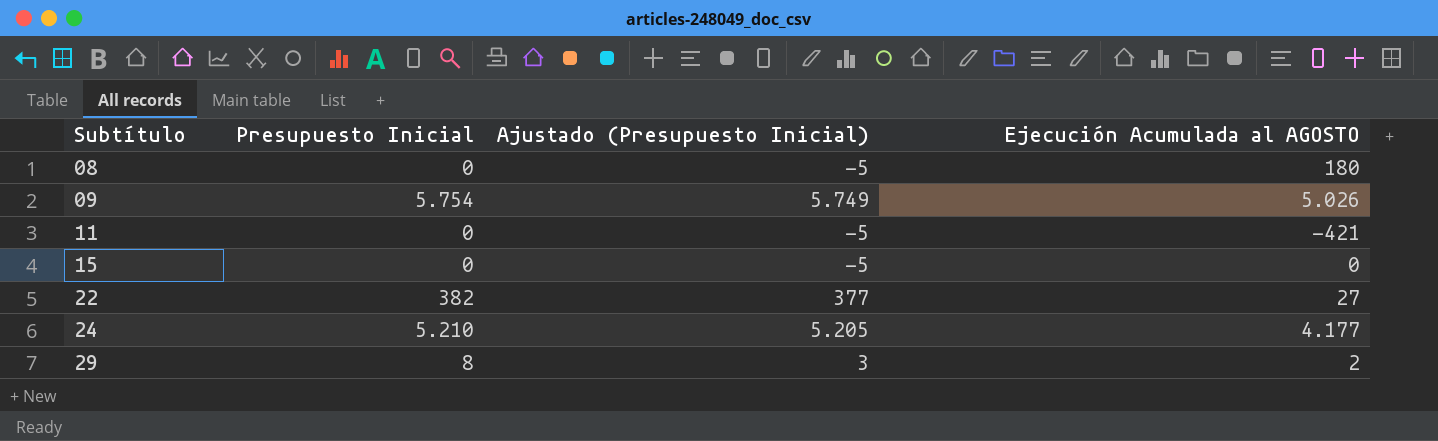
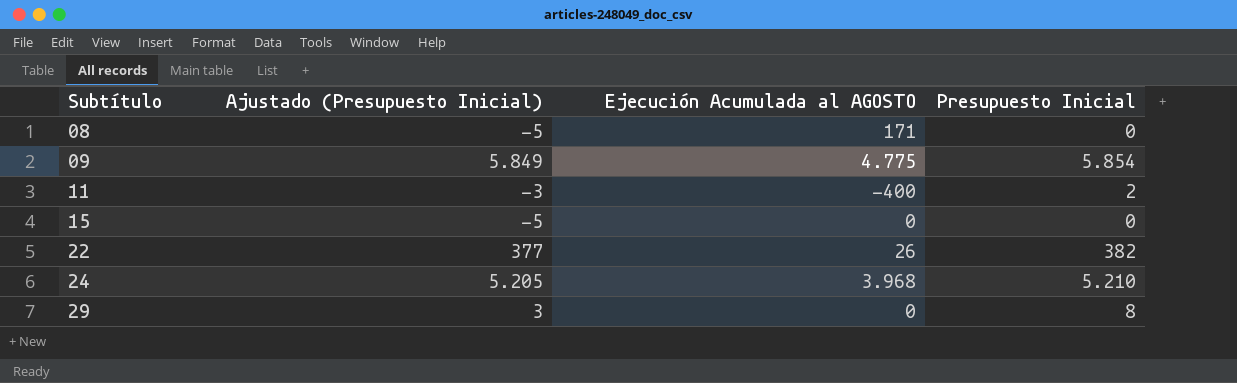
column Presupuesto Inicial | position: 2 -> 4
08 | Ejecución Acumulada al AGOSTO: 180 -> 171
09 | Ajustado (Presupuesto Inicial): 5.749 -> 5.849
09 | Ejecución Acumulada al AGOSTO: 5.026 -> 4.775
09 | Presupuesto Inicial: 5.754 -> 5.854
11 | Ajustado (Presupuesto Inicial): -5 -> -3
11 | Ejecución Acumulada al AGOSTO: -421 -> -400
11 | Presupuesto Inicial: 0 -> 2
22 | Ejecución Acumulada al AGOSTO: 27 -> 26
24 | Ejecución Acumulada al AGOSTO: 4.177 -> 3.968
29 | Ejecución Acumulada al AGOSTO: 2 -> 0

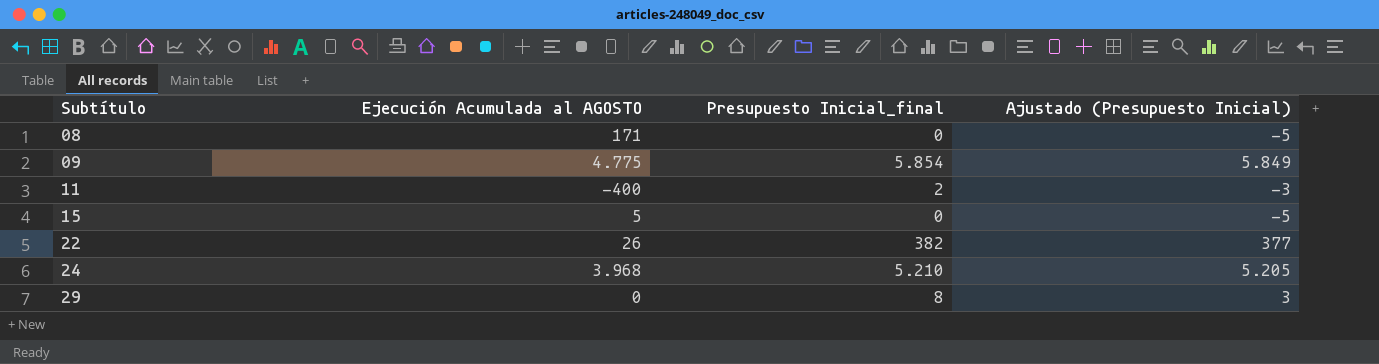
column name: Presupuesto Inicial -> Presupuesto Inicial_final
column Ajustado (Presupuesto Inicial) | position: 2 -> 4
15 | Ejecución Acumulada al AGOSTO: 0 -> 5

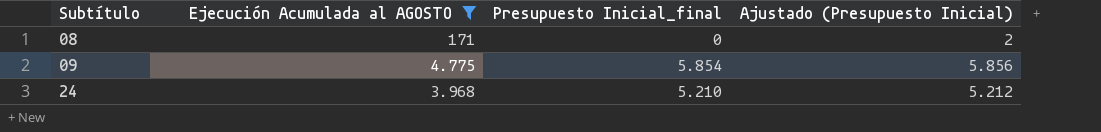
filter: none -> Ejecución Acumulada al AGOSTO >= 171
column Ajustado (Presupuesto Inicial) | formula: [Presupuesto Inicial_final] - 5 -> [Presupuesto Inicial_final] + 2

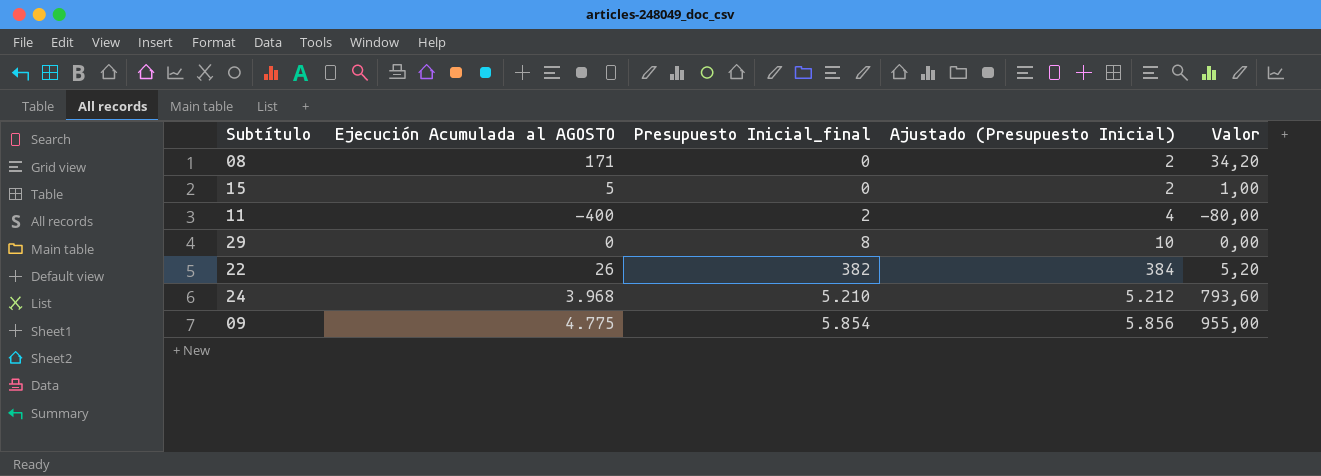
filter: Ejecución Acumulada al AGOSTO >= 171 -> none
row order: Subtítulo ascending -> Presupuesto Inicial_final ascending
column Valor | formula: none -> [Ejecución Acumulada al AGOSTO] * 0,2

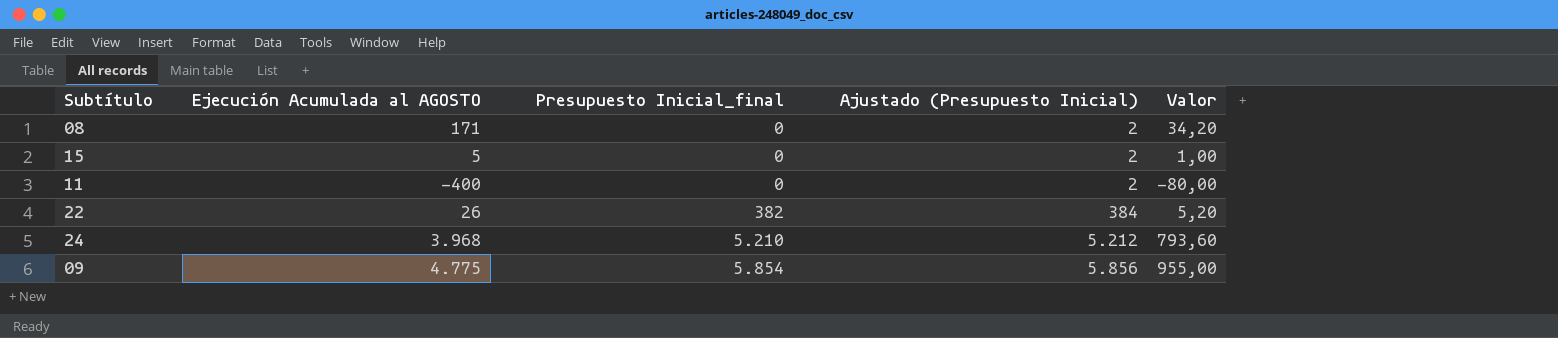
row 29: 0 | 8 | 10 | 0,00 -> none
11 | Presupuesto Inicial_final: 2 -> 0
11 | Ajustado (Presupuesto Inicial): 4 -> 2

